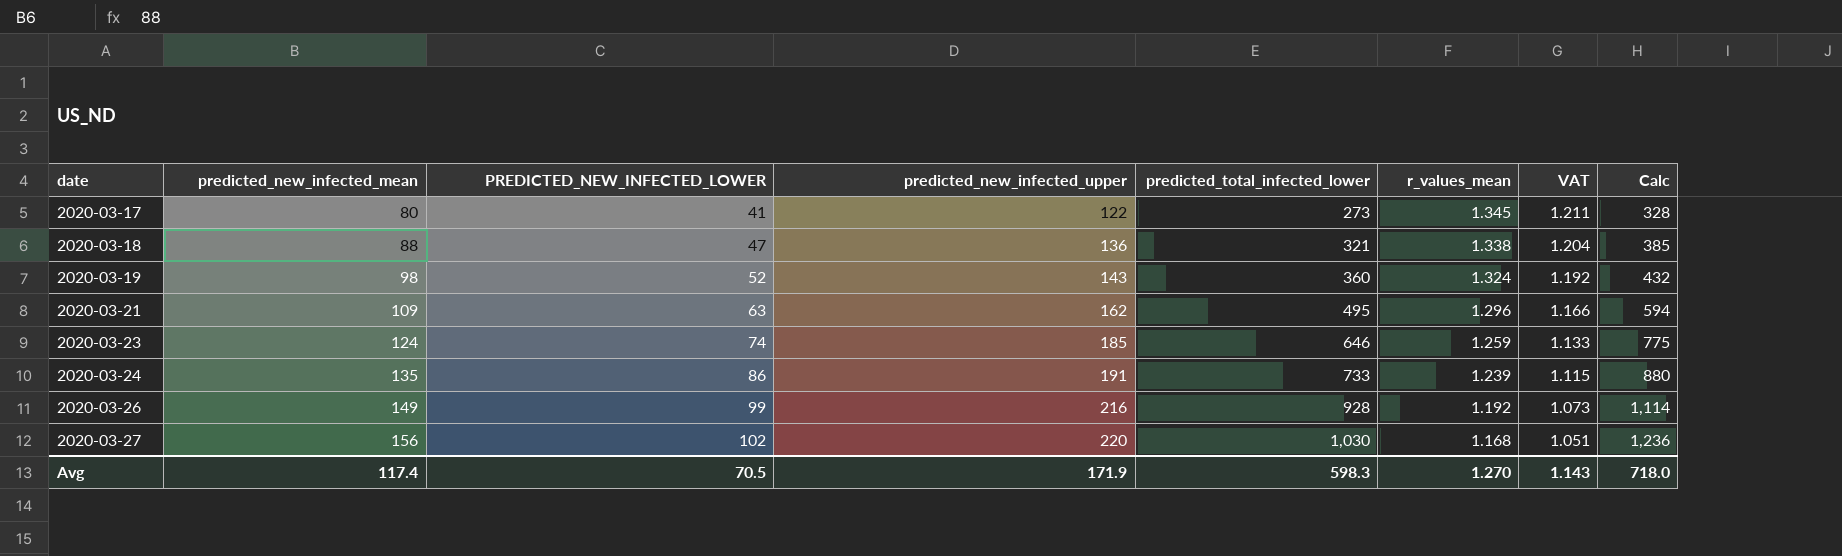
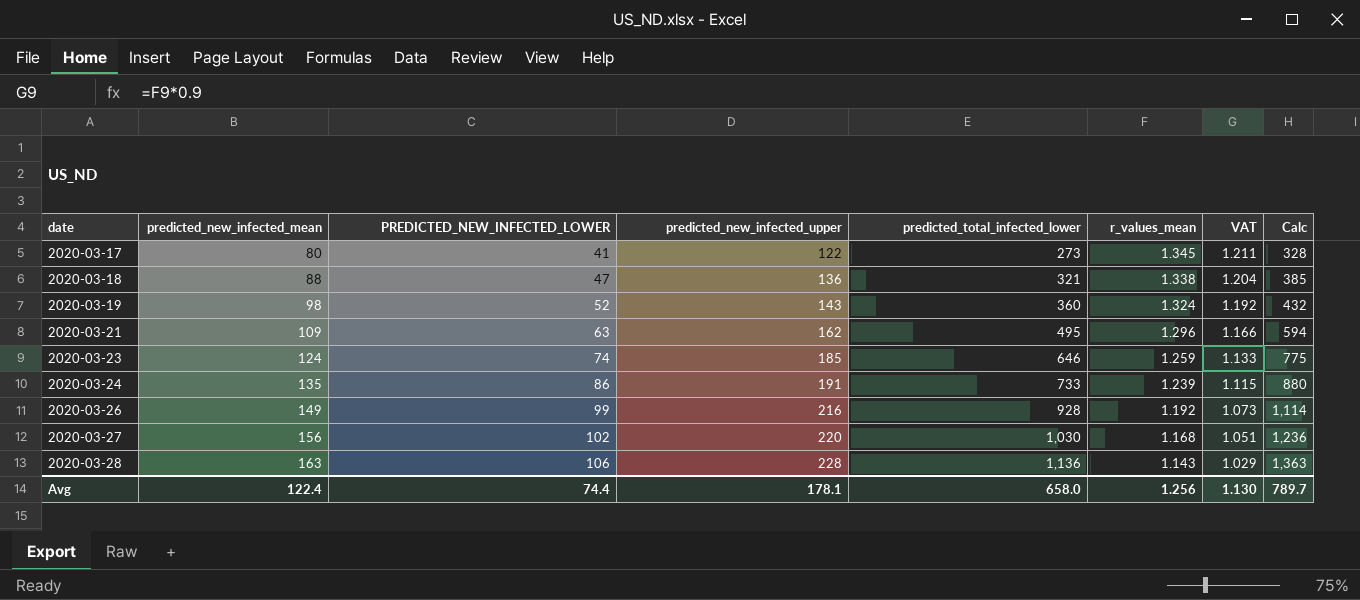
row 2020-03-28: none -> 163 | 106 | 228 | 1,136 | 1.143 | 1.029 | 1,363
Avg | predicted_new_infected_mean: 117.4 -> 122.4
Avg | PREDICTED_NEW_INFECTED_LOWER: 70.5 -> 74.4
Avg | predicted_new_infected_upper: 171.9 -> 178.1
Avg | predicted_total_infected_lower: 598.3 -> 658.0
Avg | r_values_mean: 1.270 -> 1.256
Avg | VAT: 1.143 -> 1.130
Avg | Calc: 718.0 -> 789.7

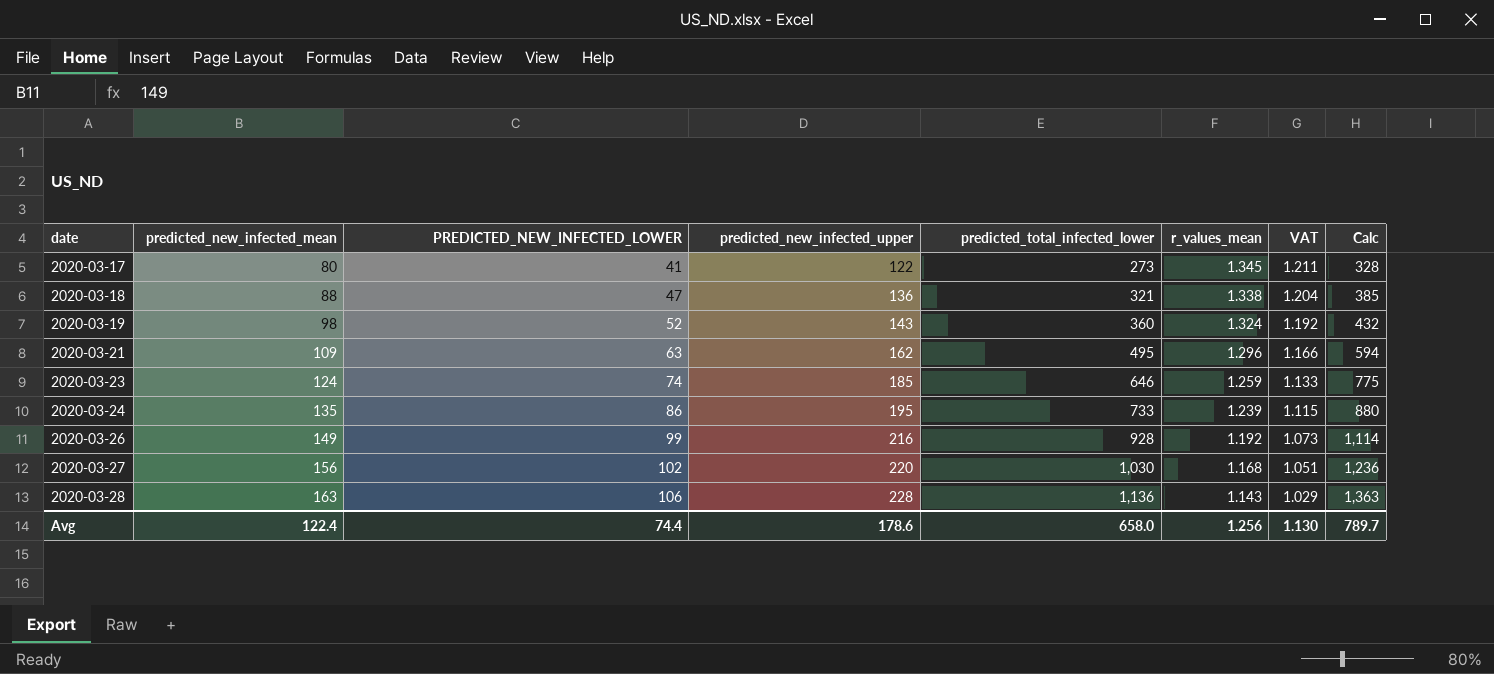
2020-03-24 | predicted_new_infected_upper: 191 -> 195
Avg | predicted_new_infected_upper: 178.1 -> 178.6

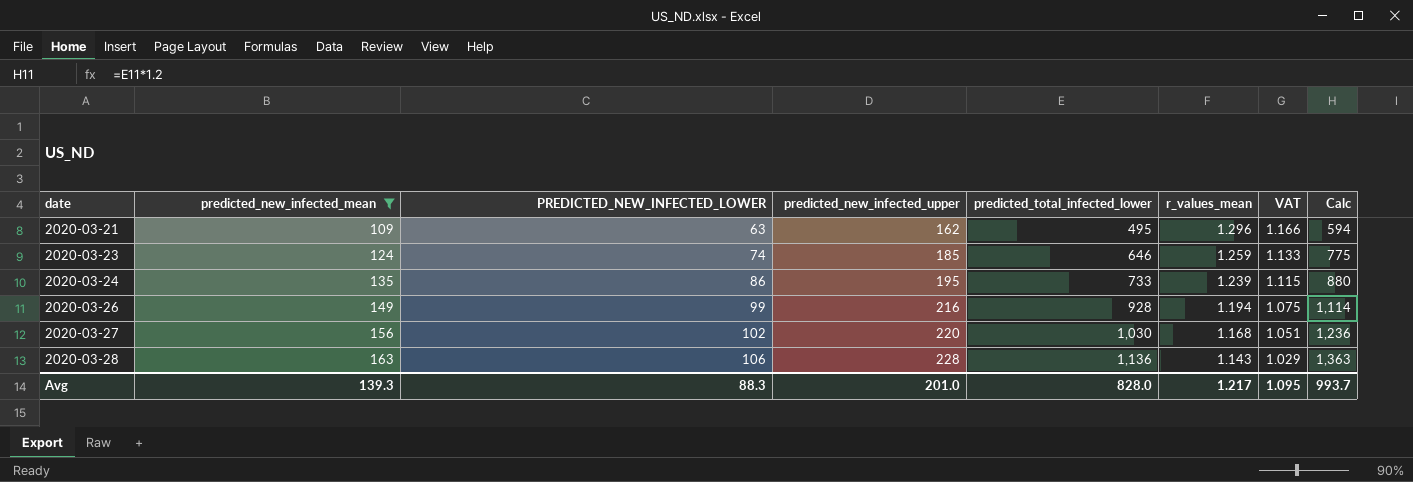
filter: none -> predicted_new_infected_mean >= 109
2020-03-26 | r_values_mean: 1.192 -> 1.194
2020-03-26 | VAT: 1.073 -> 1.075
Avg | predicted_new_infected_mean: 122.4 -> 139.3
Avg | PREDICTED_NEW_INFECTED_LOWER: 74.4 -> 88.3
Avg | predicted_new_infected_upper: 178.6 -> 201.0
Avg | predicted_total_infected_lower: 658.0 -> 828.0
Avg | r_values_mean: 1.256 -> 1.217
Avg | VAT: 1.130 -> 1.095
Avg | Calc: 789.7 -> 993.7

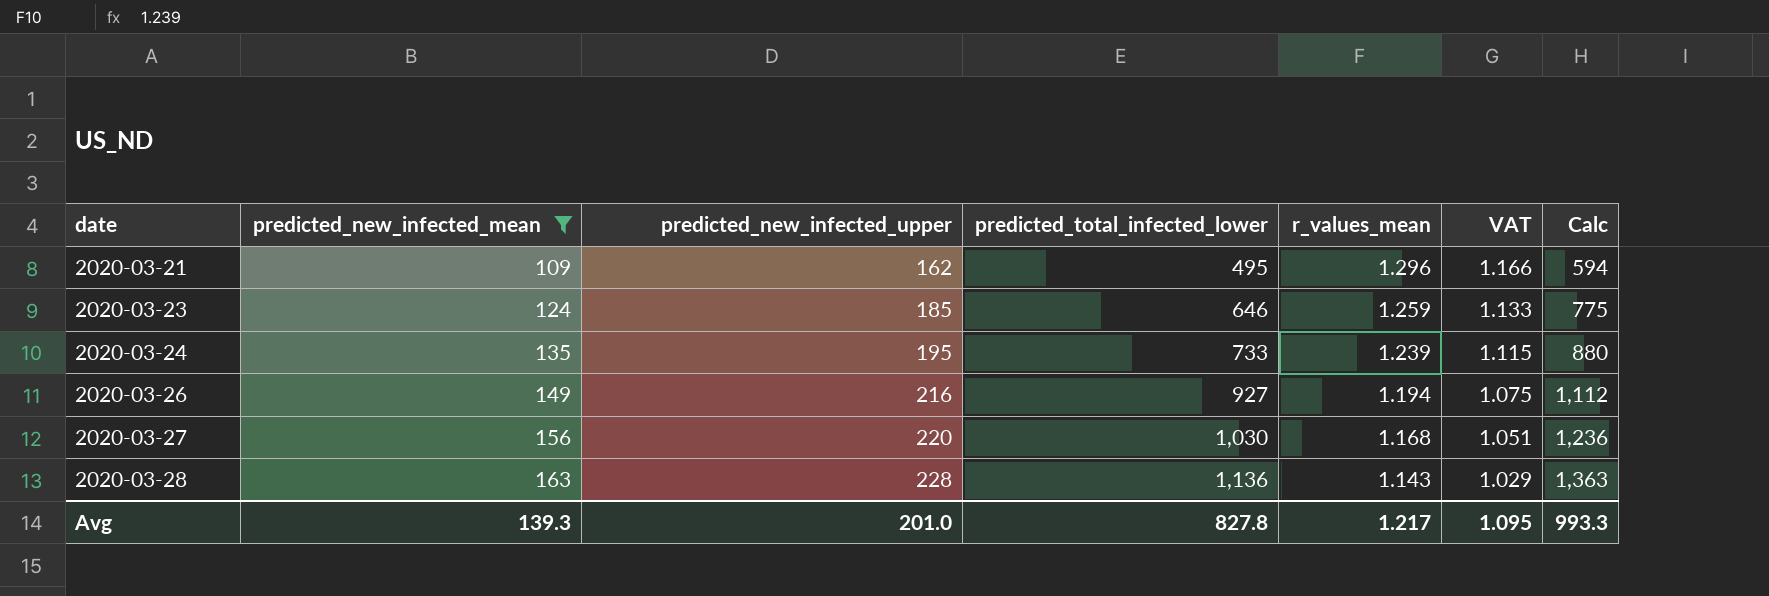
column PREDICTED_NEW_INFECTED_LOWER | position: 3 -> none
2020-03-26 | predicted_total_infected_lower: 928 -> 927
2020-03-26 | Calc: 1,114 -> 1,112
Avg | predicted_total_infected_lower: 828.0 -> 827.8
Avg | Calc: 993.7 -> 993.3

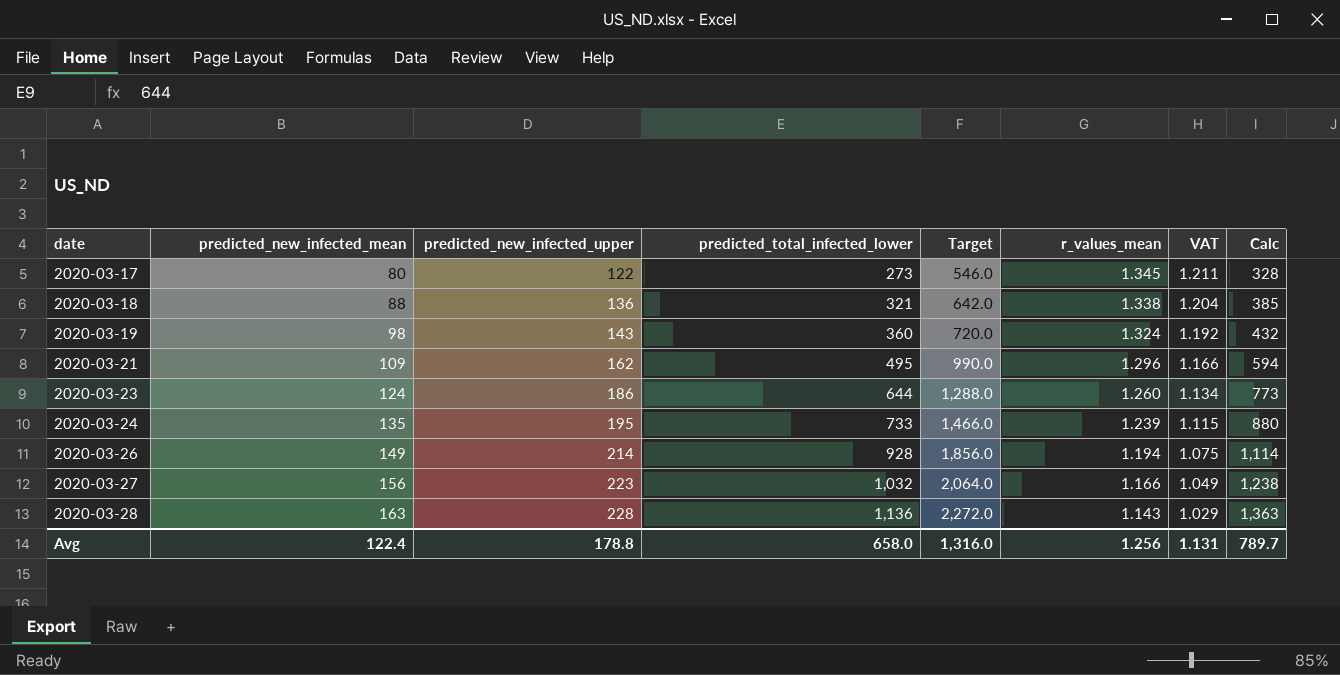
filter: predicted_new_infected_mean >= 109 -> none
column Target | formula: none -> [predicted_total_infected_lower] * 2
2020-03-23 | predicted_new_infected_upper: 185 -> 186
2020-03-23 | predicted_total_infected_lower: 646 -> 644
2020-03-23 | r_values_mean: 1.259 -> 1.260
2020-03-23 | VAT: 1.133 -> 1.134
2020-03-23 | Calc: 775 -> 773
2020-03-26 | predicted_new_infected_upper: 216 -> 214
2020-03-26 | predicted_total_infected_lower: 927 -> 928
2020-03-26 | Calc: 1,112 -> 1,114
2020-03-27 | predicted_new_infected_upper: 220 -> 223
2020-03-27 | predicted_total_infected_lower: 1,030 -> 1,032
2020-03-27 | r_values_mean: 1.168 -> 1.166
2020-03-27 | VAT: 1.051 -> 1.049
2020-03-27 | Calc: 1,236 -> 1,238
Avg | predicted_new_infected_mean: 139.3 -> 122.4
Avg | predicted_new_infected_upper: 201.0 -> 178.8
Avg | predicted_total_infected_lower: 827.8 -> 658.0
Avg | r_values_mean: 1.217 -> 1.256
Avg | VAT: 1.095 -> 1.131
Avg | Calc: 993.3 -> 789.7

